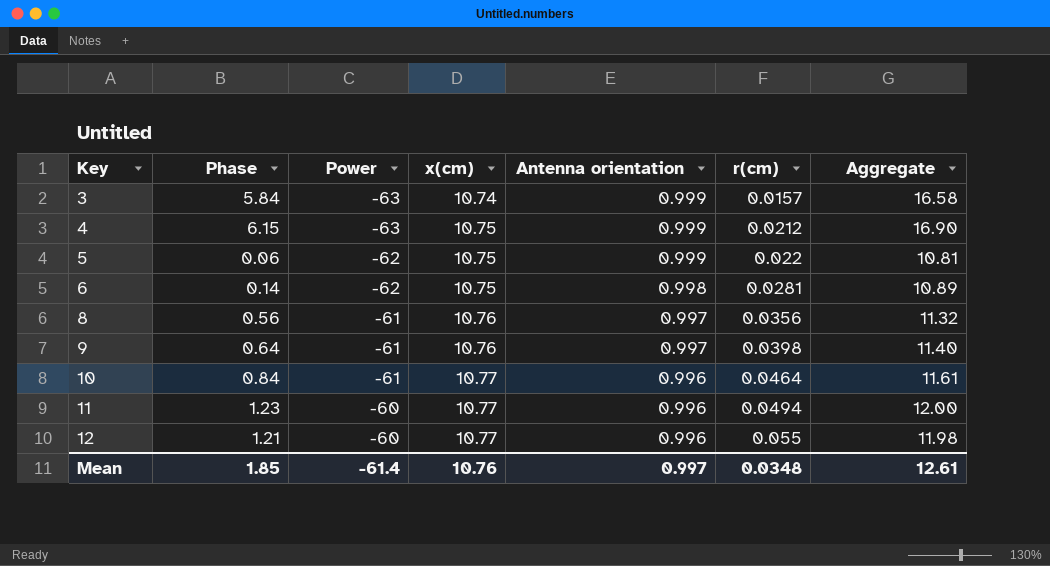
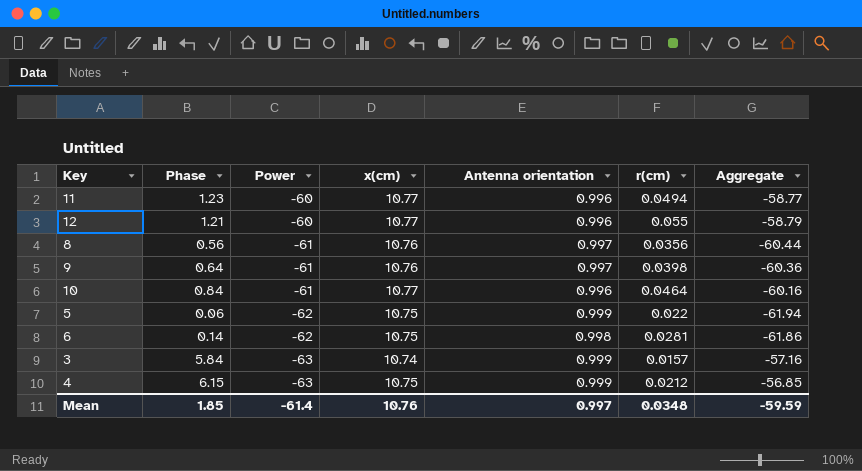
row order: Key ascending -> Power descending
column Aggregate | formula: [Phase] + [x(cm)] -> [Phase] + [Power]
Mean | Aggregate: 12.61 -> -59.59

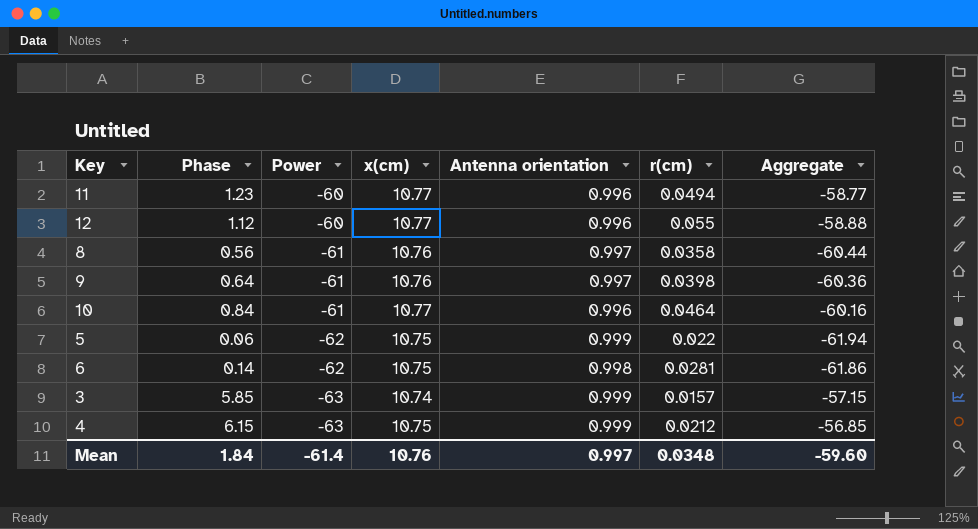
12 | Phase: 1.21 -> 1.12
12 | Aggregate: -58.79 -> -58.88
8 | r(cm): 0.0356 -> 0.0358
3 | Phase: 5.84 -> 5.85
3 | Aggregate: -57.16 -> -57.15
Mean | Phase: 1.85 -> 1.84
Mean | Aggregate: -59.59 -> -59.60

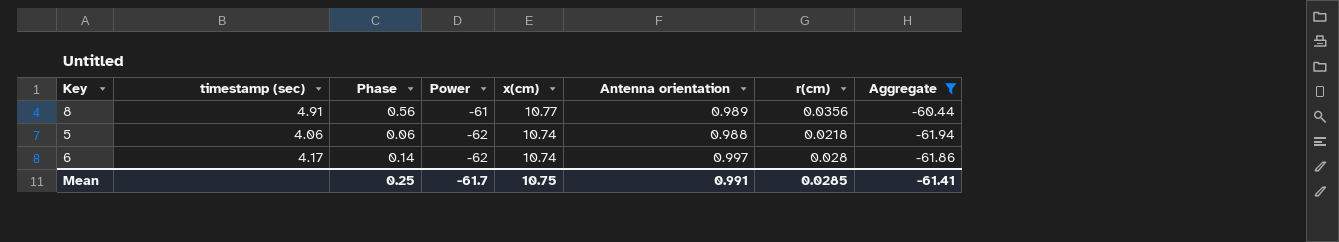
filter: none -> Aggregate <= -60.44
column timestamp (sec) | position: none -> 2
8 | x(cm): 10.76 -> 10.77
8 | Antenna orientation: 0.997 -> 0.989
8 | r(cm): 0.0358 -> 0.0356
5 | x(cm): 10.75 -> 10.74
5 | Antenna orientation: 0.999 -> 0.988
5 | r(cm): 0.022 -> 0.0218
6 | x(cm): 10.75 -> 10.74
6 | Antenna orientation: 0.998 -> 0.997
6 | r(cm): 0.0281 -> 0.028
Mean | Phase: 1.84 -> 0.25
Mean | Power: -61.4 -> -61.7
Mean | x(cm): 10.76 -> 10.75
Mean | Antenna orientation: 0.997 -> 0.991
Mean | r(cm): 0.0348 -> 0.0285
Mean | Aggregate: -59.60 -> -61.41

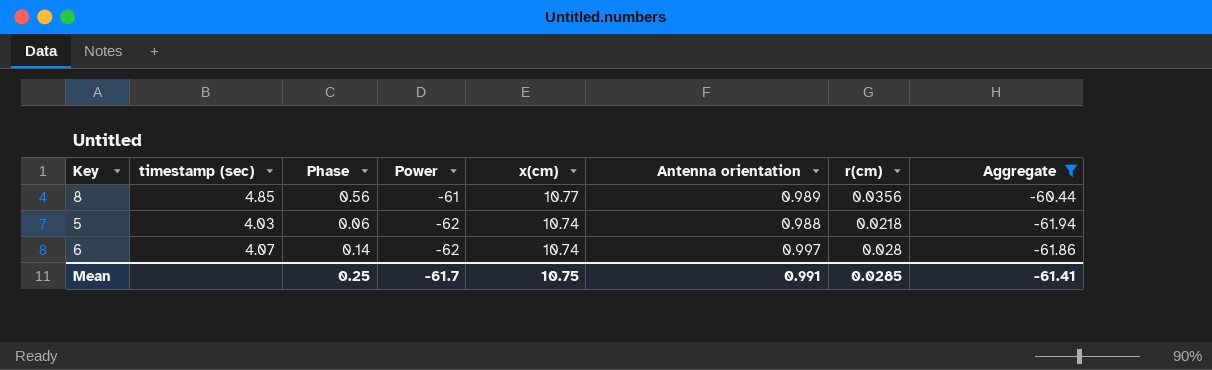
8 | timestamp (sec): 4.91 -> 4.85
5 | timestamp (sec): 4.06 -> 4.03
6 | timestamp (sec): 4.17 -> 4.07

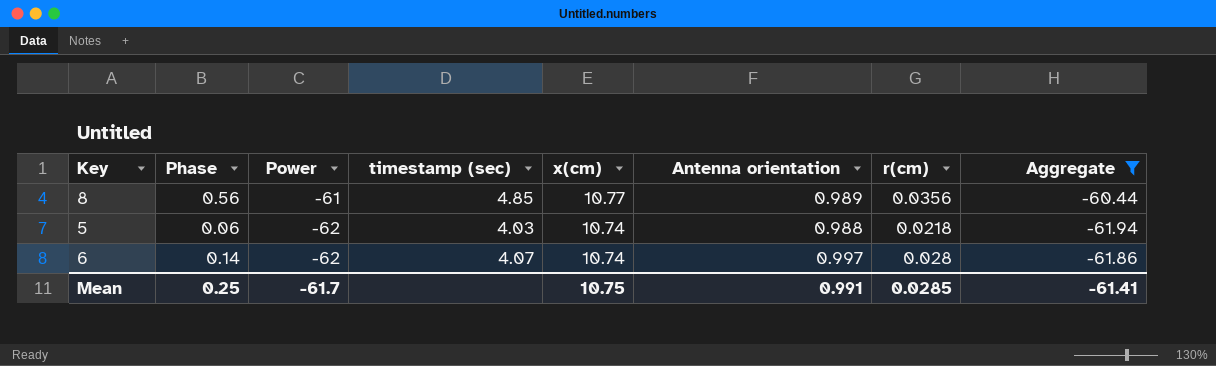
column timestamp (sec) | position: 2 -> 4

